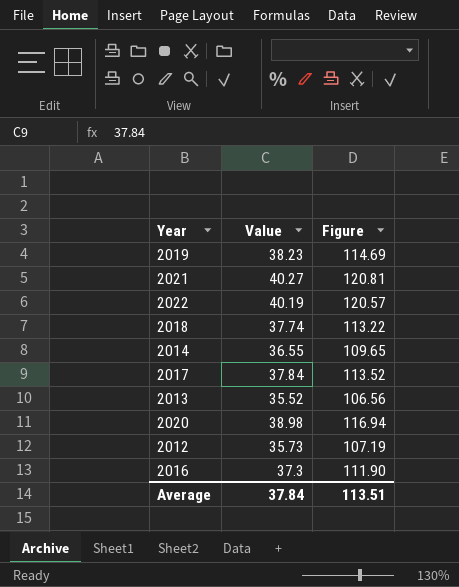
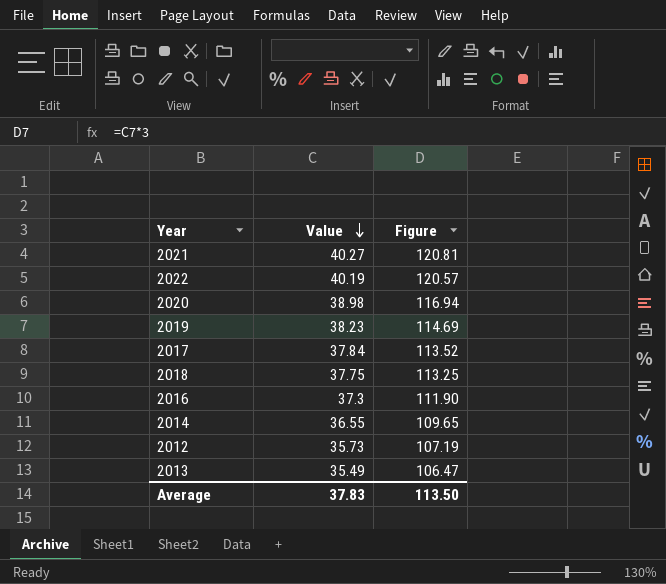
row order: none -> Value descending
2018 | Value: 37.74 -> 37.75
2018 | Figure: 113.22 -> 113.25
2013 | Value: 35.52 -> 35.49
2013 | Figure: 106.56 -> 106.47
Average | Value: 37.84 -> 37.83
Average | Figure: 113.51 -> 113.50

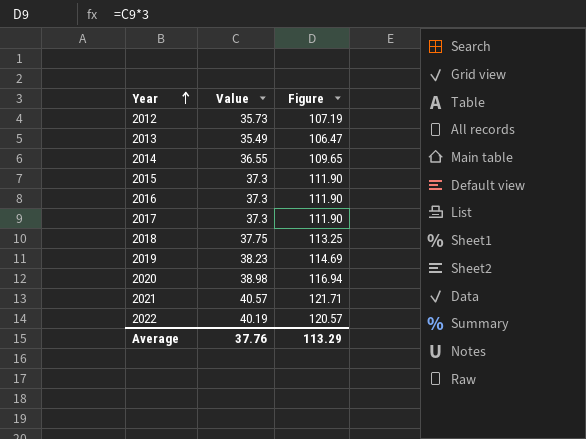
row order: Value descending -> Year ascending
row 2015: none -> 37.3 | 111.90
2017 | Value: 37.84 -> 37.3
2017 | Figure: 113.52 -> 111.90
2021 | Value: 40.27 -> 40.57
2021 | Figure: 120.81 -> 121.71
Average | Value: 37.83 -> 37.76
Average | Figure: 113.50 -> 113.29

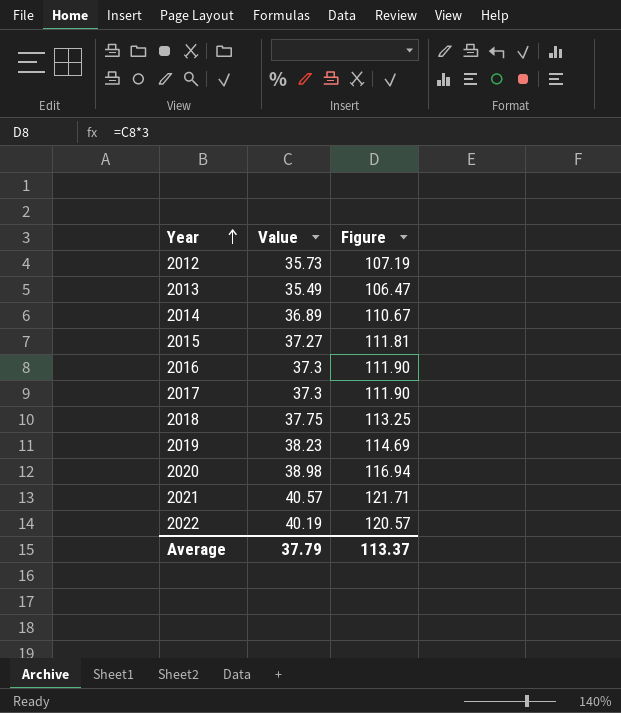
2014 | Value: 36.55 -> 36.89
2014 | Figure: 109.65 -> 110.67
2015 | Value: 37.3 -> 37.27
2015 | Figure: 111.90 -> 111.81
Average | Value: 37.76 -> 37.79
Average | Figure: 113.29 -> 113.37

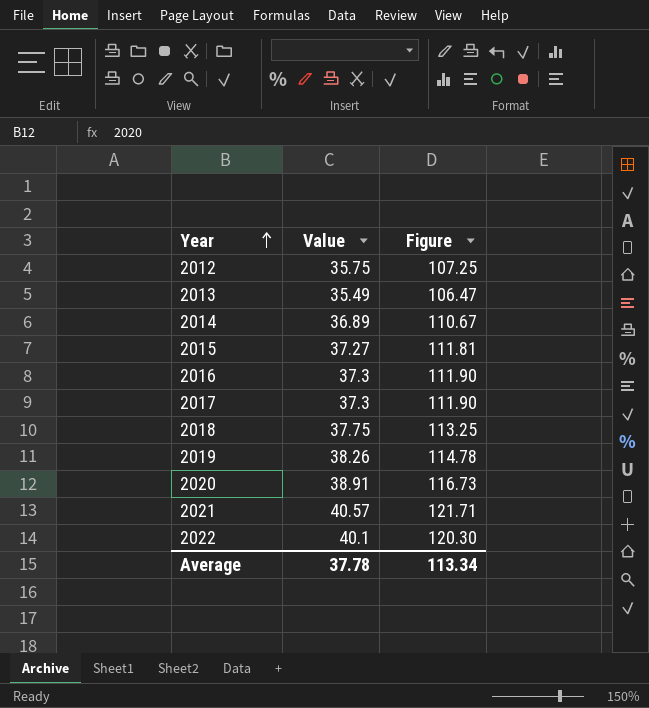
2012 | Value: 35.73 -> 35.75
2012 | Figure: 107.19 -> 107.25
2019 | Value: 38.23 -> 38.26
2019 | Figure: 114.69 -> 114.78
2020 | Value: 38.98 -> 38.91
2020 | Figure: 116.94 -> 116.73
2022 | Value: 40.19 -> 40.1
2022 | Figure: 120.57 -> 120.30
Average | Value: 37.79 -> 37.78
Average | Figure: 113.37 -> 113.34

